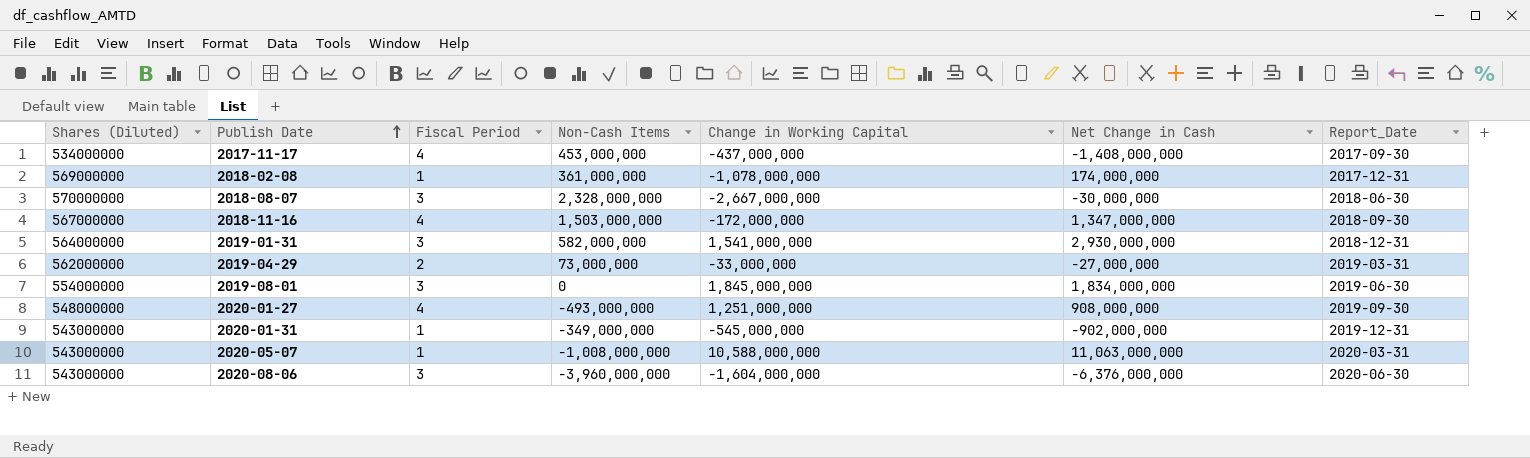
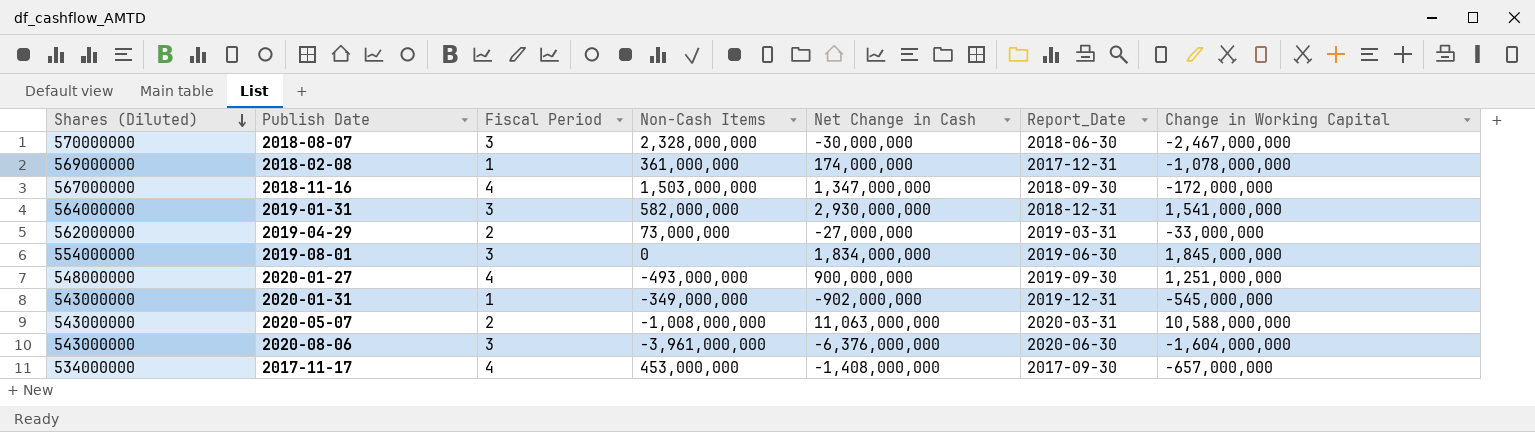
row order: Publish Date ascending -> Shares (Diluted) descending
column Change in Working Capital | position: 5 -> 7
2018-08-07 | Change in Working Capital: -2,667,000,000 -> -2,467,000,000
2020-01-27 | Net Change in Cash: 908,000,000 -> 900,000,000
2020-05-07 | Fiscal Period: 1 -> 2
2020-08-06 | Non-Cash Items: -3,960,000,000 -> -3,961,000,000
2017-11-17 | Change in Working Capital: -437,000,000 -> -657,000,000

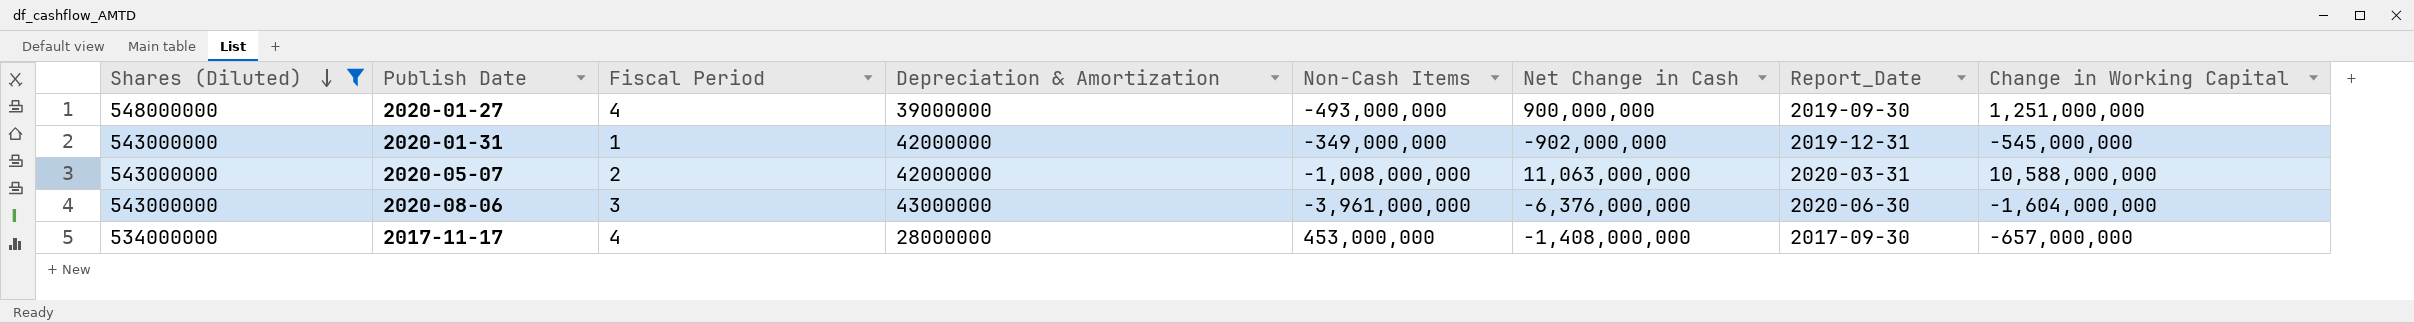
filter: none -> Shares (Diluted) <= 548000000
column Depreciation & Amortization | position: none -> 4

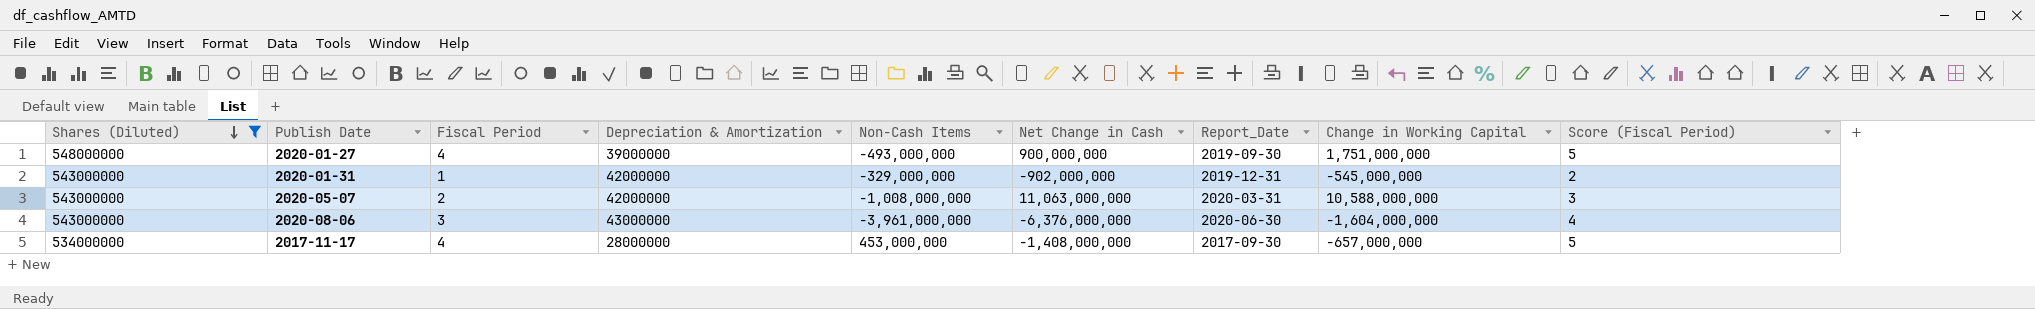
column Score (Fiscal Period) | formula: none -> [Fiscal Period] + 1
2020-01-27 | Change in Working Capital: 1,251,000,000 -> 1,751,000,000
2020-01-31 | Non-Cash Items: -349,000,000 -> -329,000,000

